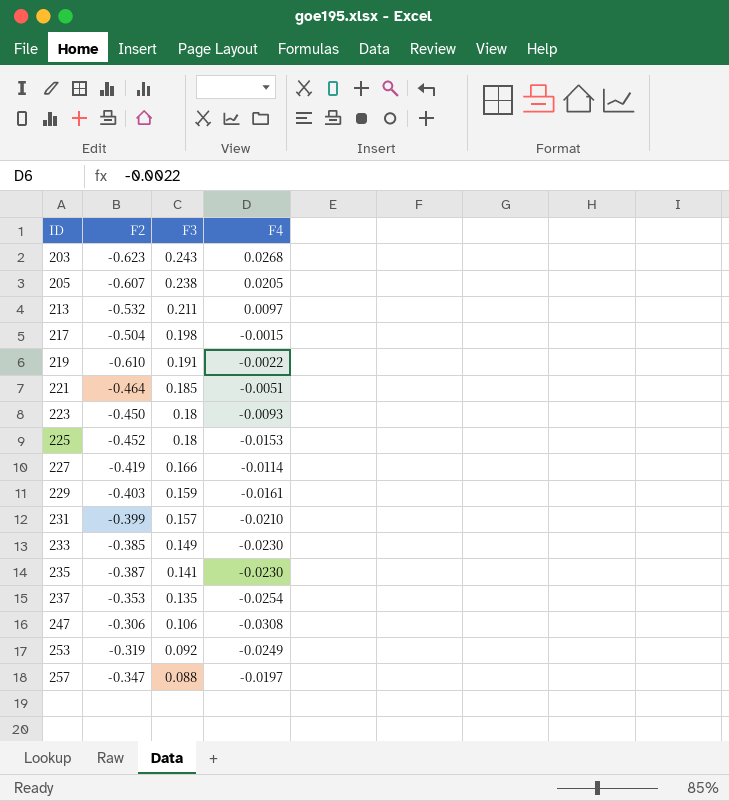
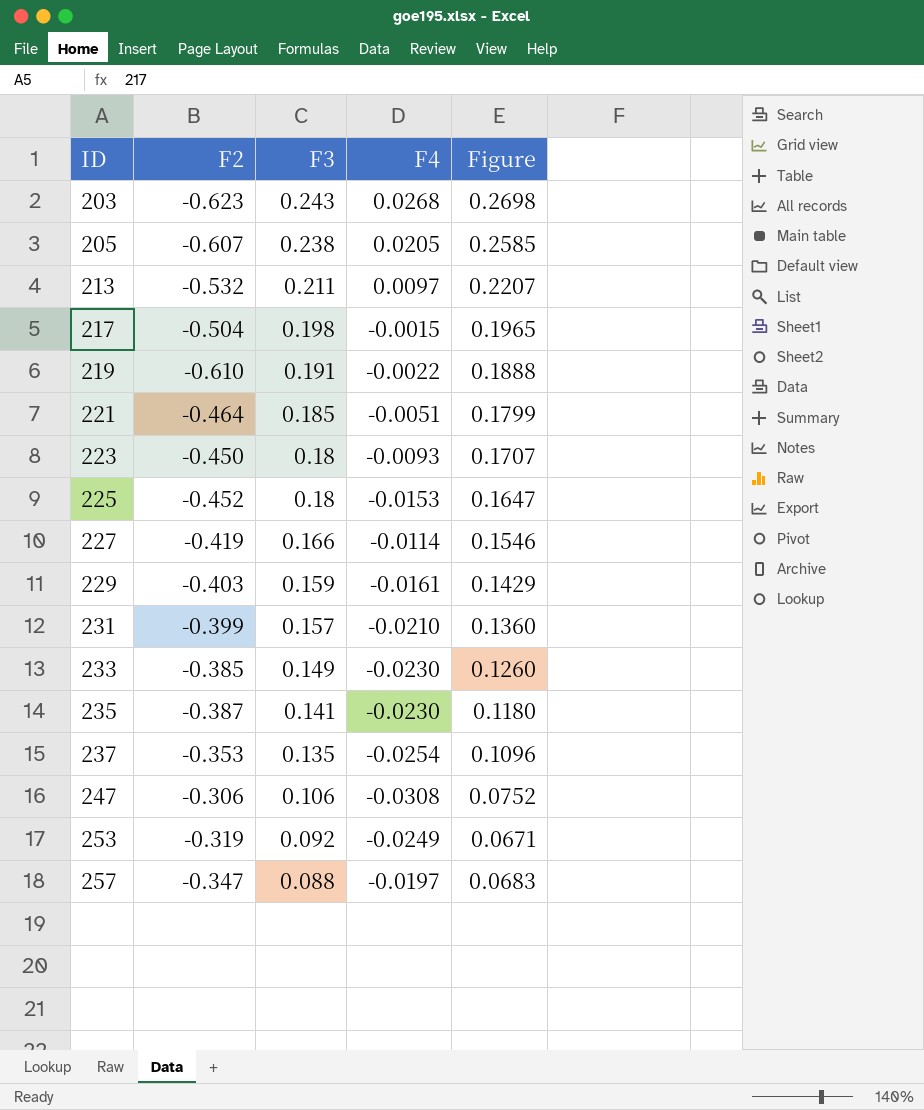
column Figure | formula: none -> [F3] + [F4]

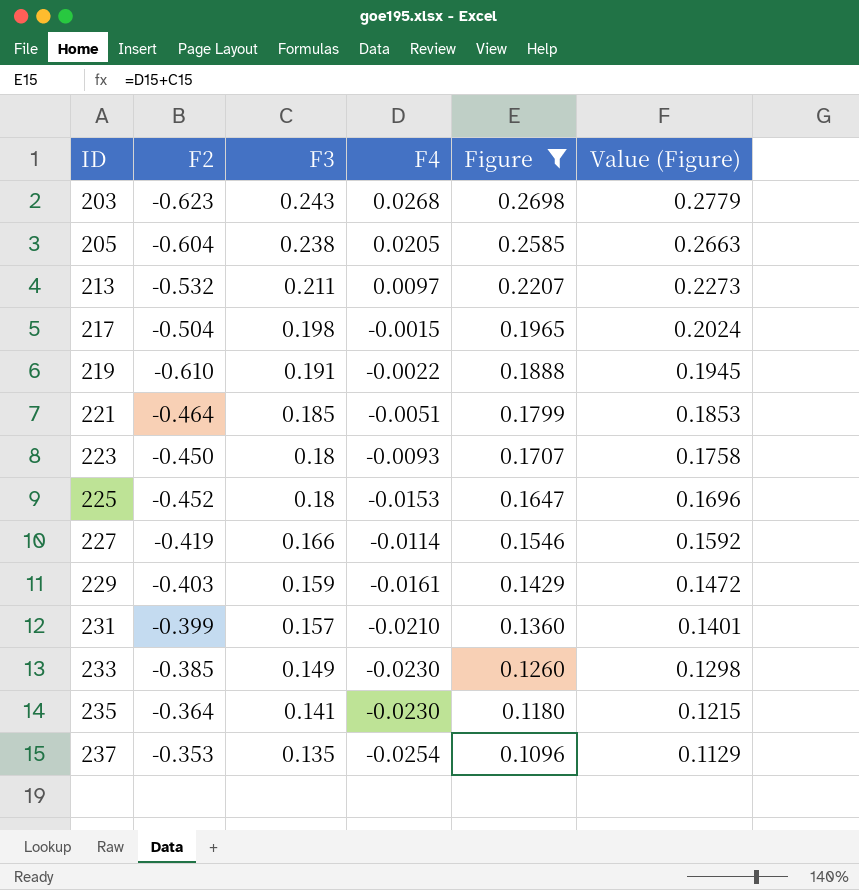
filter: none -> Figure >= 0.1096
column Value (Figure) | formula: none -> [Figure] * 1.03
205 | F2: -0.607 -> -0.604
235 | F2: -0.387 -> -0.364

